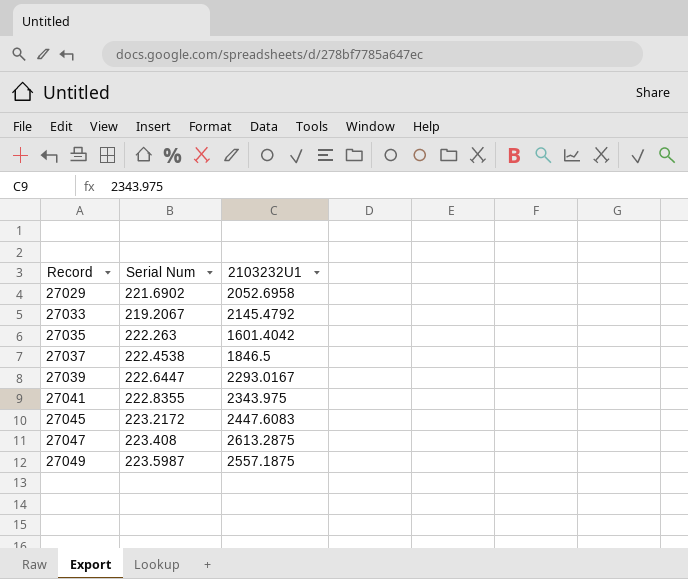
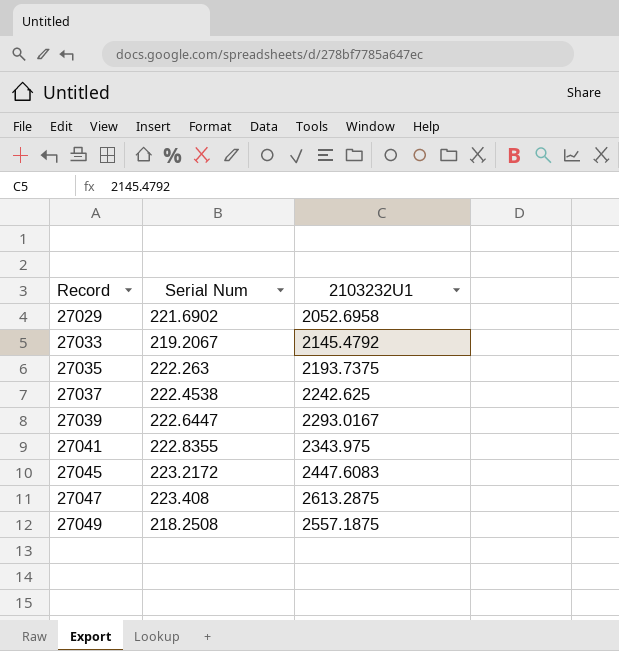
27035 | 2103232U1: 1601.4042 -> 2193.7375
27037 | 2103232U1: 1846.5 -> 2242.625
27049 | Serial Num: 223.5987 -> 218.2508

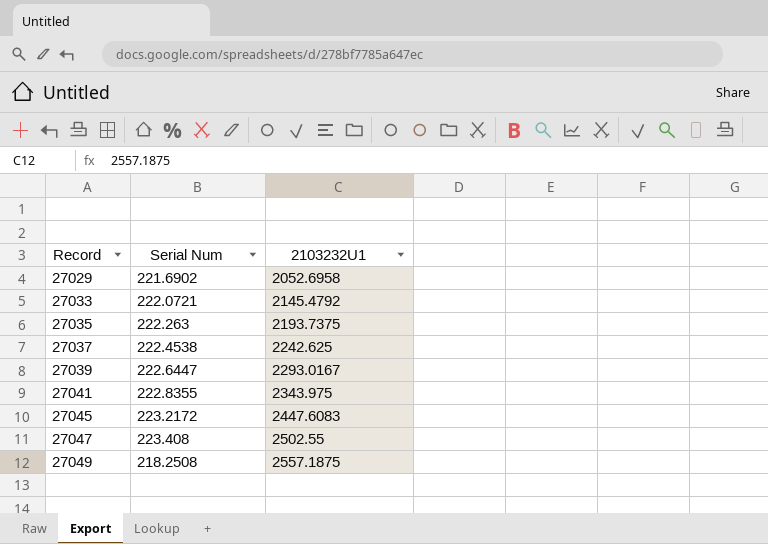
27033 | Serial Num: 219.2067 -> 222.0721
27047 | 2103232U1: 2613.2875 -> 2502.55

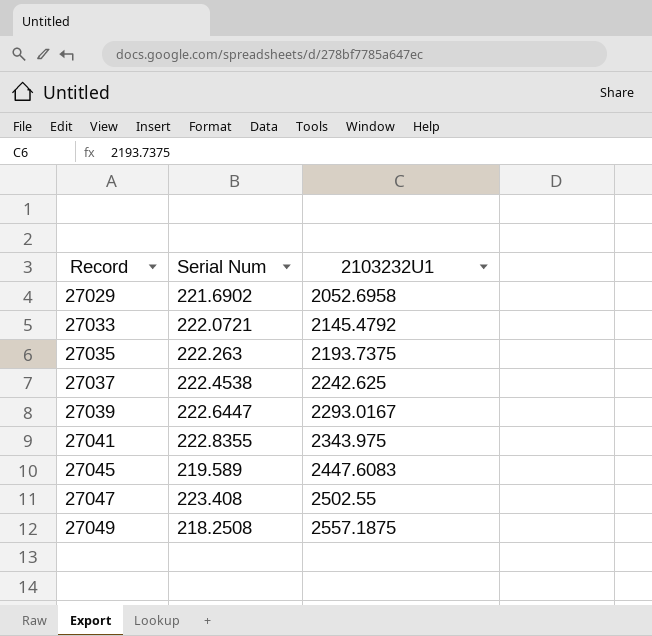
27045 | Serial Num: 223.2172 -> 219.589

